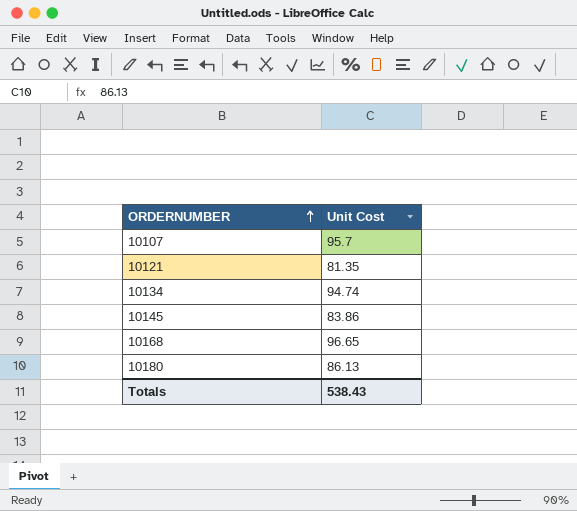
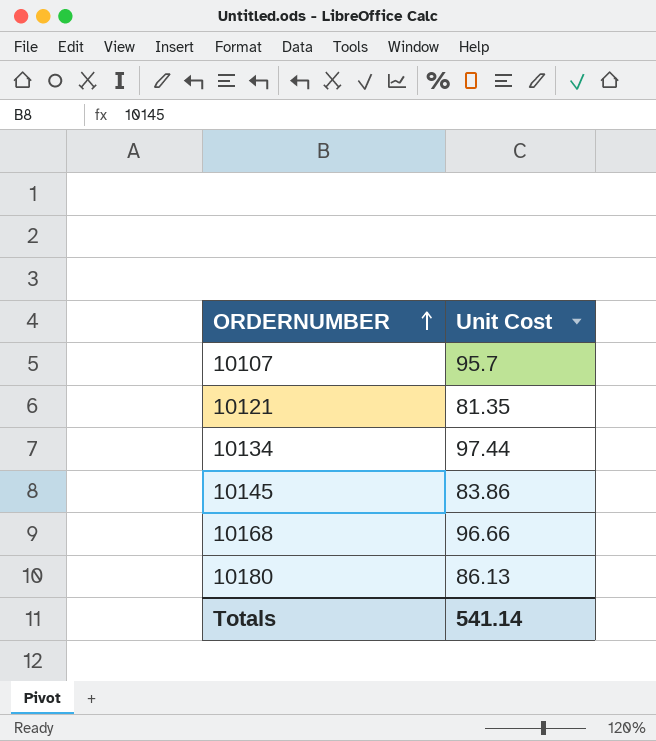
10134 | Unit Cost: 94.74 -> 97.44
10168 | Unit Cost: 96.65 -> 96.66
Totals | Unit Cost: 538.43 -> 541.14

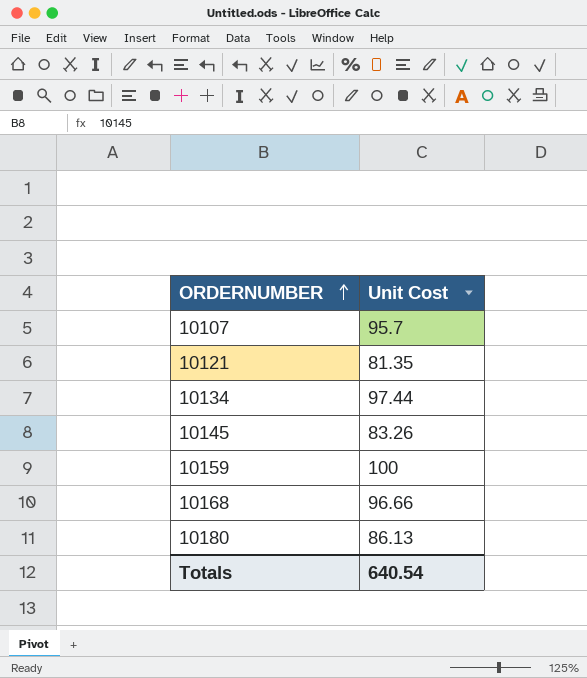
10145 | Unit Cost: 83.86 -> 83.26
row 10159: none -> 100
Totals | Unit Cost: 541.14 -> 640.54

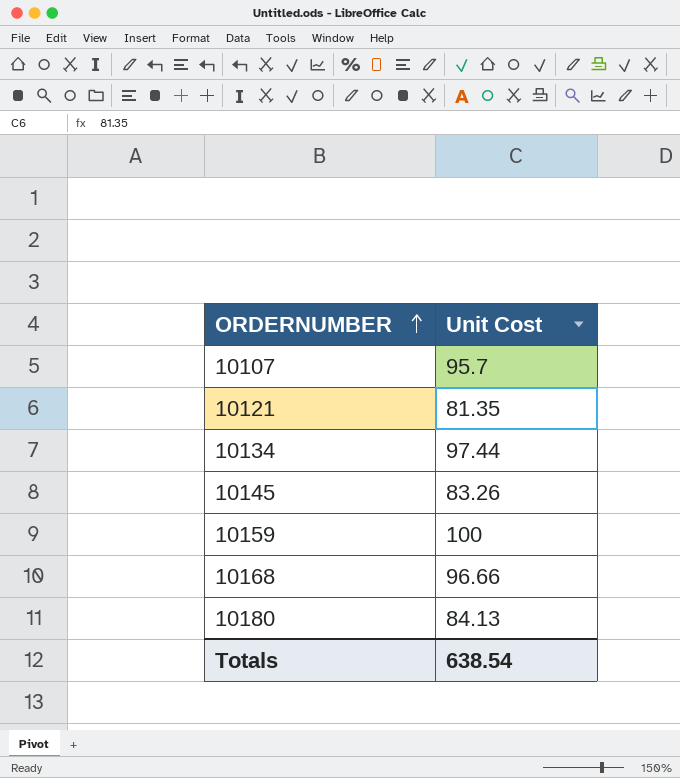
10180 | Unit Cost: 86.13 -> 84.13
Totals | Unit Cost: 640.54 -> 638.54

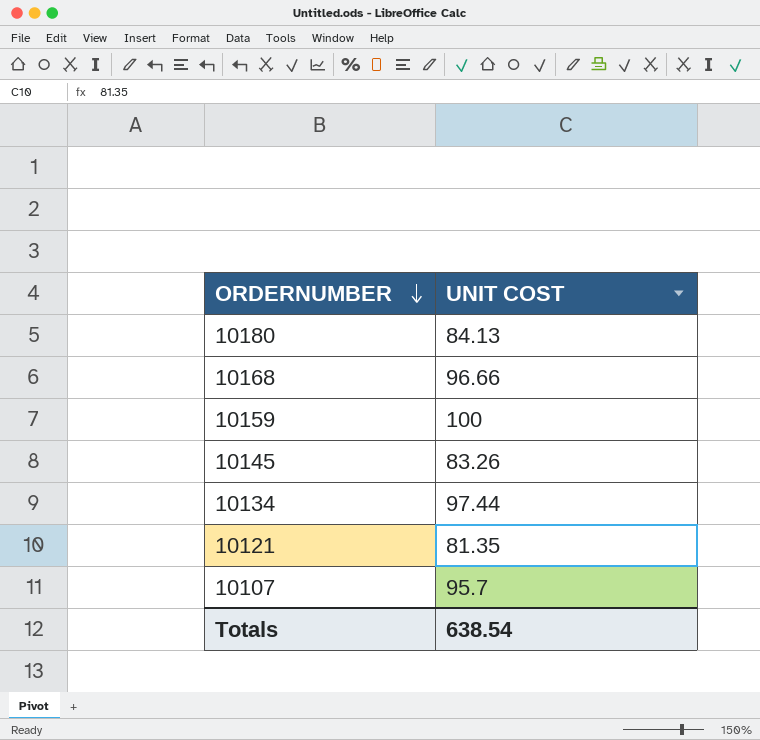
row order: ORDERNUMBER ascending -> ORDERNUMBER descending
column name: Unit Cost -> UNIT COST

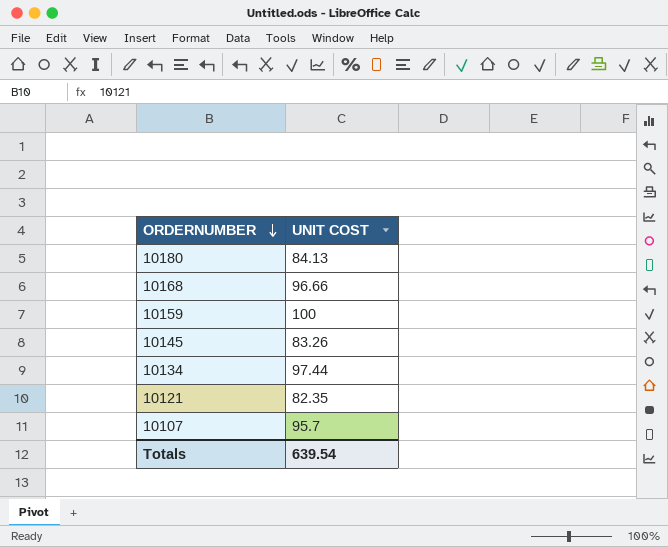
10121 | UNIT COST: 81.35 -> 82.35
Totals | UNIT COST: 638.54 -> 639.54

